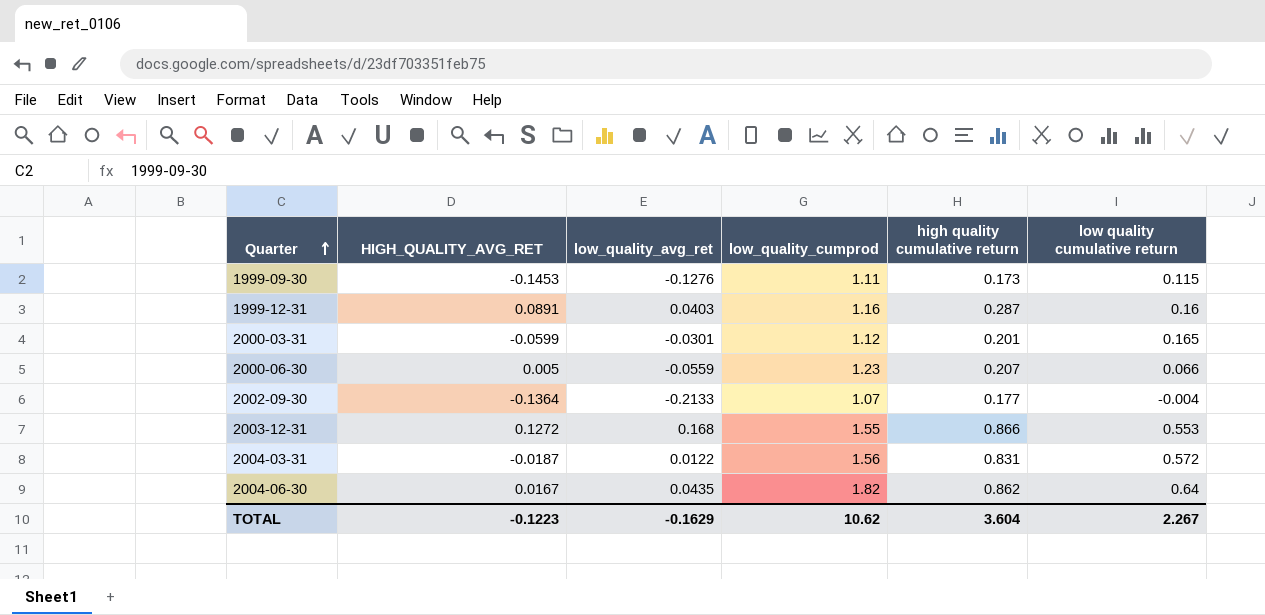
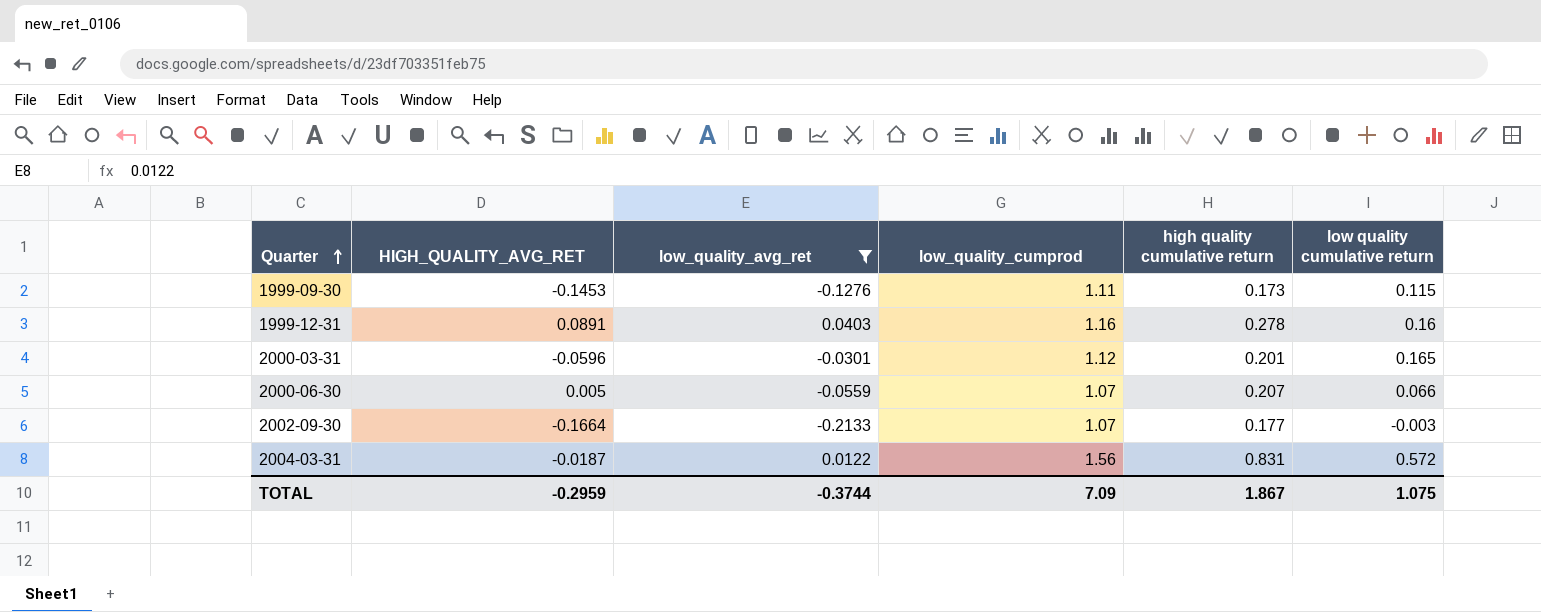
filter: none -> low_quality_avg_ret <= 0.0403
1999-12-31 | high quality cumulative return: 0.287 -> 0.278
2000-03-31 | HIGH_QUALITY_AVG_RET: -0.0599 -> -0.0596
2000-06-30 | low_quality_cumprod: 1.23 -> 1.07
2002-09-30 | HIGH_QUALITY_AVG_RET: -0.1364 -> -0.1664
2002-09-30 | low quality cumulative return: -0.004 -> -0.003
TOTAL | HIGH_QUALITY_AVG_RET: -0.1223 -> -0.2959
TOTAL | low_quality_avg_ret: -0.1629 -> -0.3744
TOTAL | low_quality_cumprod: 10.62 -> 7.09
TOTAL | high quality cumulative return: 3.604 -> 1.867
TOTAL | low quality cumulative return: 2.267 -> 1.075

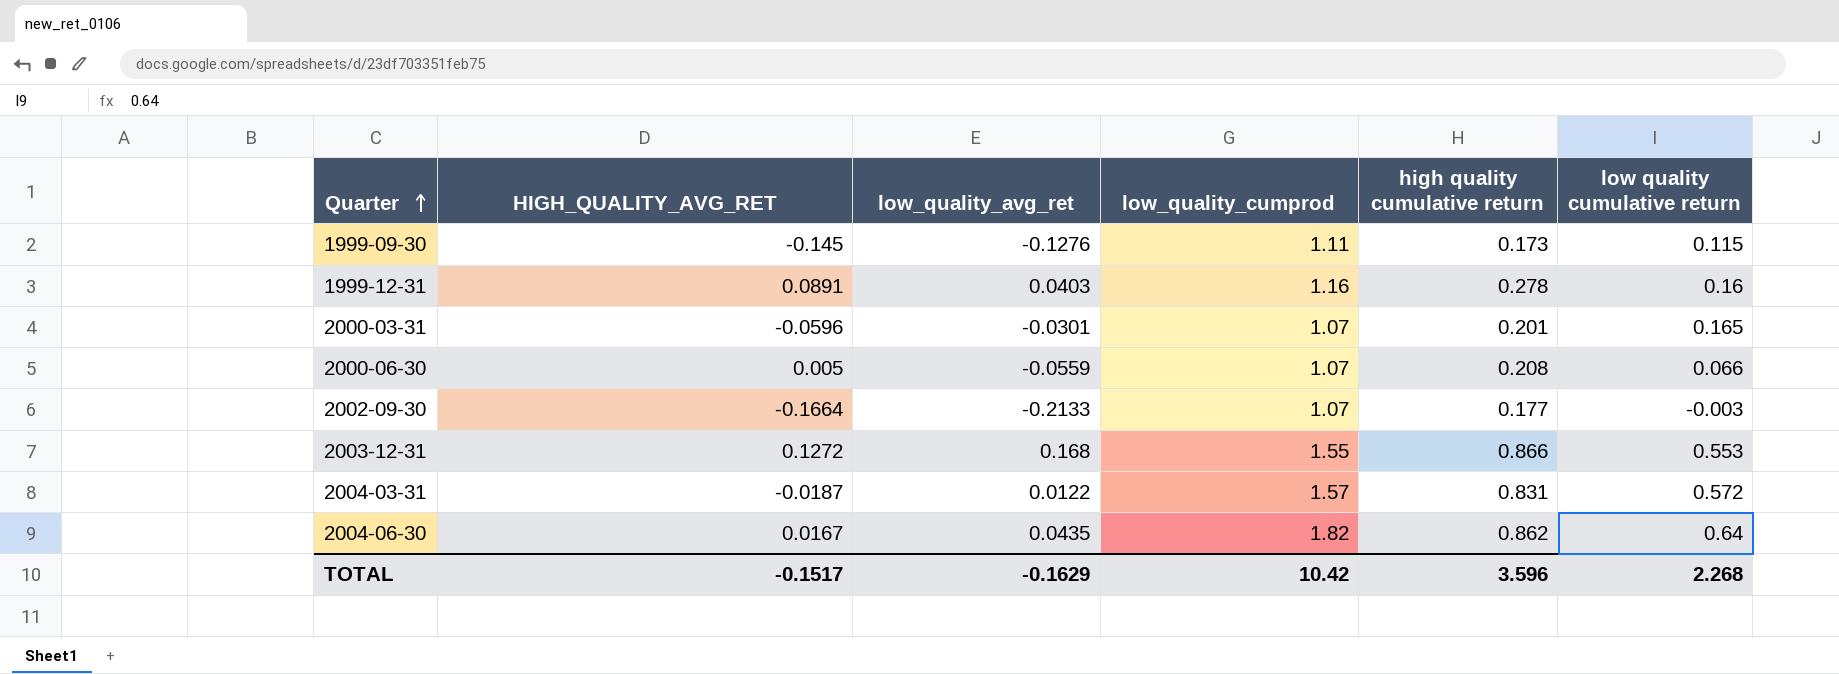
filter: low_quality_avg_ret <= 0.0403 -> none
1999-09-30 | HIGH_QUALITY_AVG_RET: -0.1453 -> -0.145
2000-03-31 | low_quality_cumprod: 1.12 -> 1.07
2000-06-30 | high quality cumulative return: 0.207 -> 0.208
2004-03-31 | low_quality_cumprod: 1.56 -> 1.57
TOTAL | HIGH_QUALITY_AVG_RET: -0.2959 -> -0.1517
TOTAL | low_quality_avg_ret: -0.3744 -> -0.1629
TOTAL | low_quality_cumprod: 7.09 -> 10.42
TOTAL | high quality cumulative return: 1.867 -> 3.596
TOTAL | low quality cumulative return: 1.075 -> 2.268

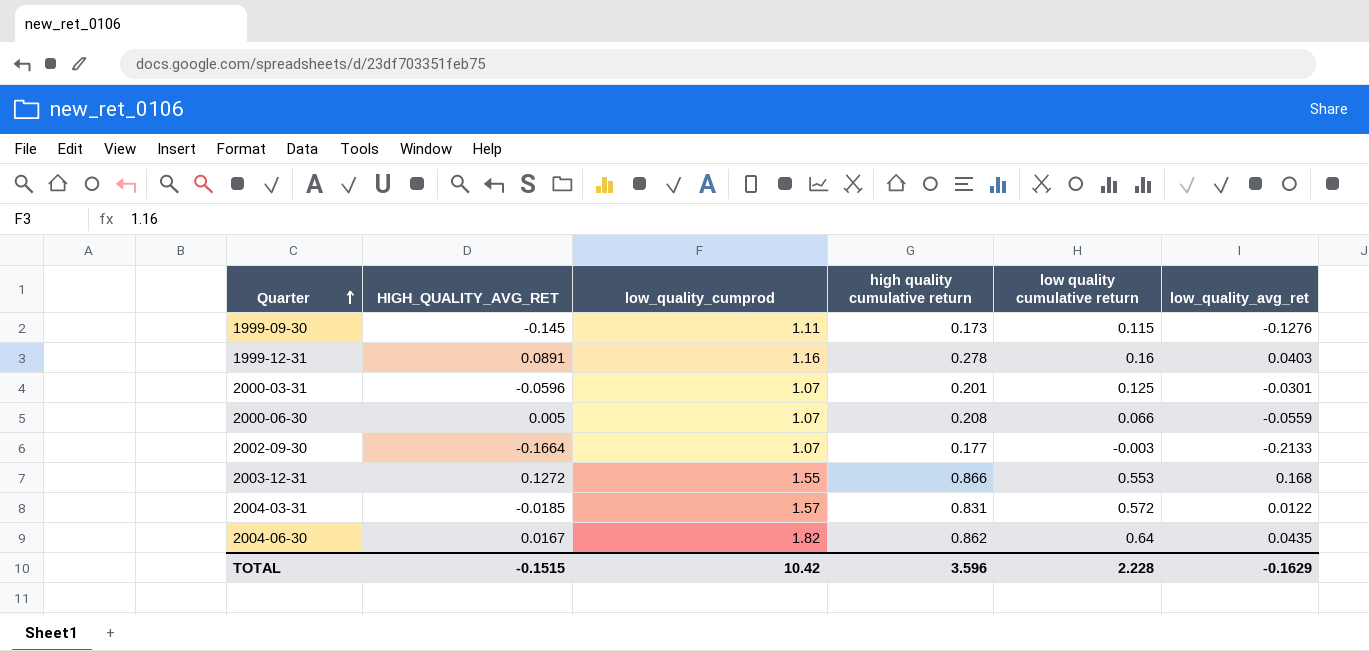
column low_quality_avg_ret | position: 3 -> 6
2000-03-31 | low quality cumulative return: 0.165 -> 0.125
2004-03-31 | HIGH_QUALITY_AVG_RET: -0.0187 -> -0.0185
TOTAL | HIGH_QUALITY_AVG_RET: -0.1517 -> -0.1515
TOTAL | low quality cumulative return: 2.268 -> 2.228

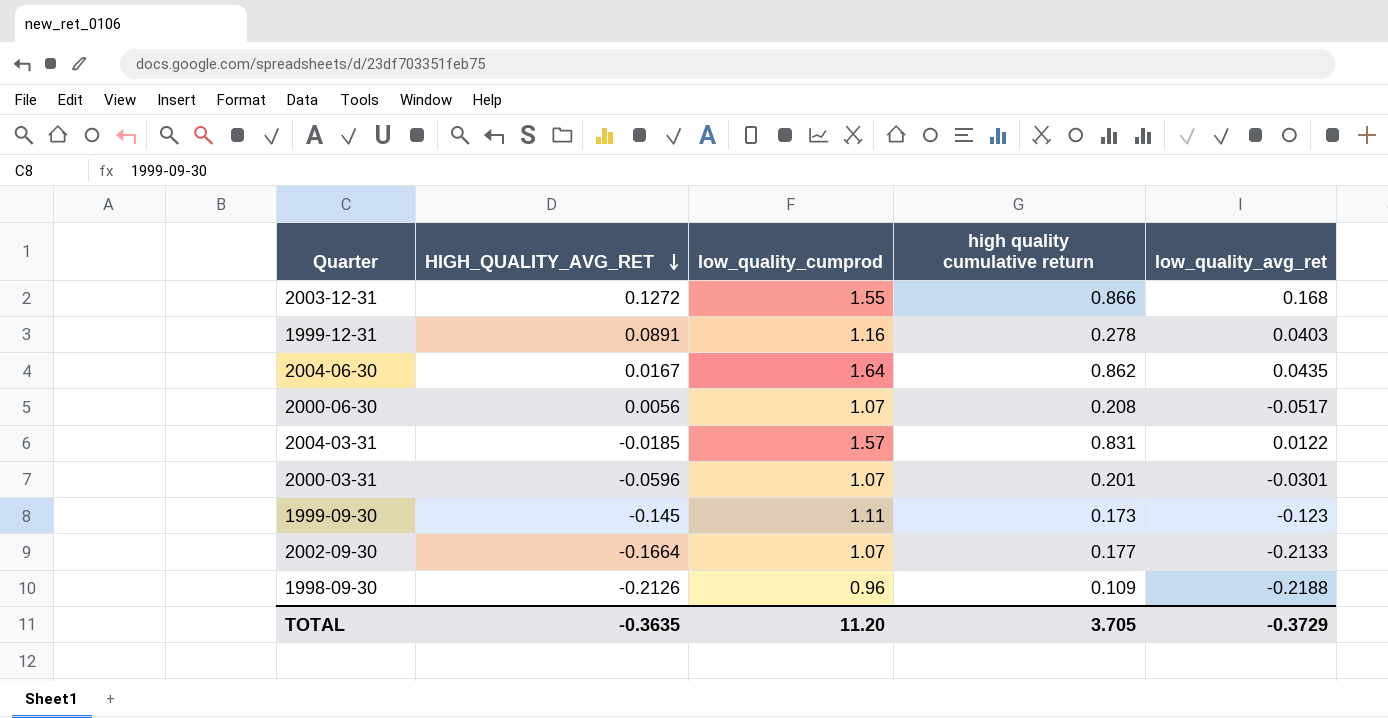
row order: Quarter ascending -> HIGH_QUALITY_AVG_RET descending
column low quality cumulative return | position: 5 -> none
2004-06-30 | low_quality_cumprod: 1.82 -> 1.64
2000-06-30 | HIGH_QUALITY_AVG_RET: 0.005 -> 0.0056
2000-06-30 | low_quality_avg_ret: -0.0559 -> -0.0517
1999-09-30 | low_quality_avg_ret: -0.1276 -> -0.123
row 1998-09-30: none -> -0.2126 | 0.96 | 0.109 | -0.2188
TOTAL | HIGH_QUALITY_AVG_RET: -0.1515 -> -0.3635
TOTAL | low_quality_cumprod: 10.42 -> 11.20
TOTAL | high quality cumulative return: 3.596 -> 3.705
TOTAL | low_quality_avg_ret: -0.1629 -> -0.3729

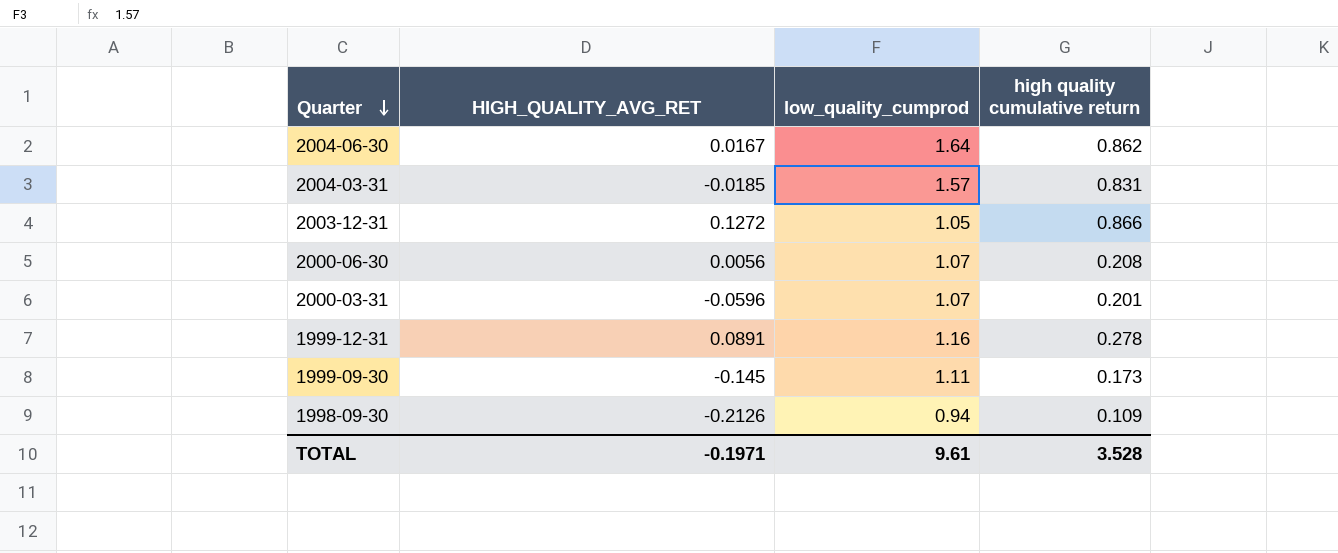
row order: HIGH_QUALITY_AVG_RET descending -> Quarter descending
column low_quality_avg_ret | position: 5 -> none
row 2002-09-30: -0.1664 | 1.07 | 0.177 | -0.2133 -> none
2003-12-31 | low_quality_cumprod: 1.55 -> 1.05
1998-09-30 | low_quality_cumprod: 0.96 -> 0.94
TOTAL | HIGH_QUALITY_AVG_RET: -0.3635 -> -0.1971
TOTAL | low_quality_cumprod: 11.20 -> 9.61
TOTAL | high quality cumulative return: 3.705 -> 3.528

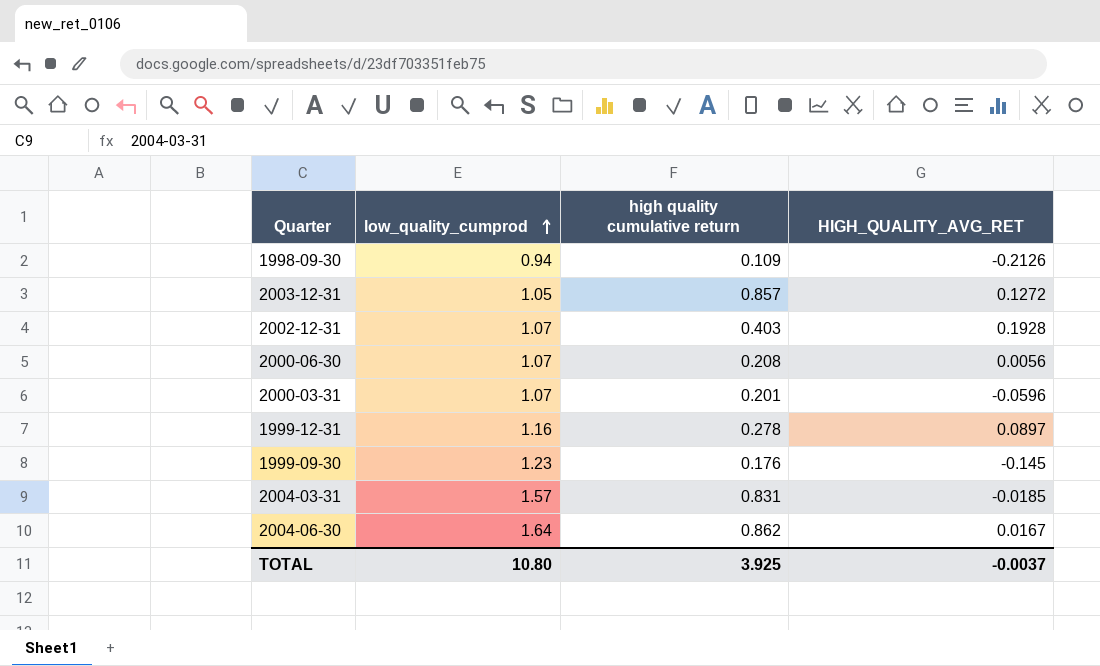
row order: Quarter descending -> low_quality_cumprod ascending
column HIGH_QUALITY_AVG_RET | position: 2 -> 4
2003-12-31 | high quality cumulative return: 0.866 -> 0.857
row 2002-12-31: none -> 1.07 | 0.403 | 0.1928
1999-12-31 | HIGH_QUALITY_AVG_RET: 0.0891 -> 0.0897
1999-09-30 | low_quality_cumprod: 1.11 -> 1.23
1999-09-30 | high quality cumulative return: 0.173 -> 0.176
TOTAL | low_quality_cumprod: 9.61 -> 10.80
TOTAL | high quality cumulative return: 3.528 -> 3.925
TOTAL | HIGH_QUALITY_AVG_RET: -0.1971 -> -0.0037

